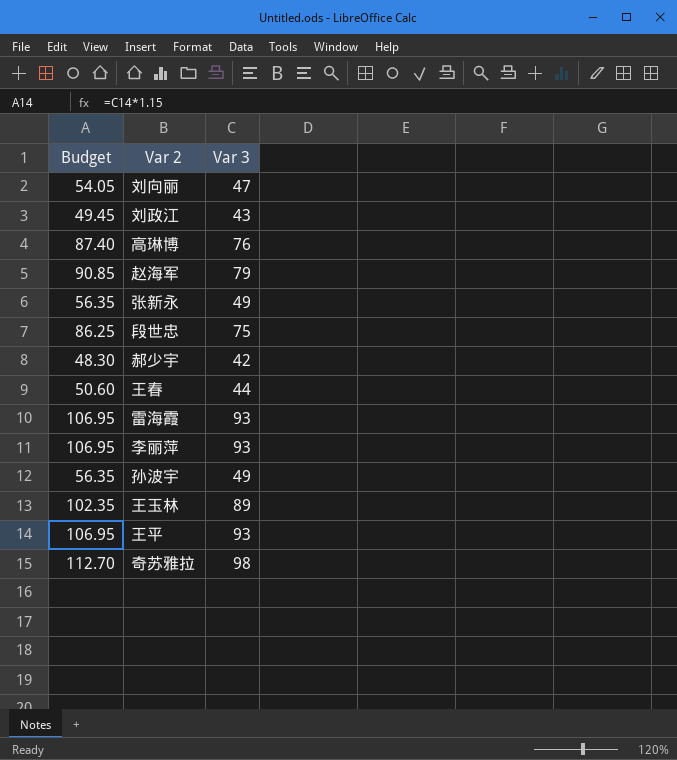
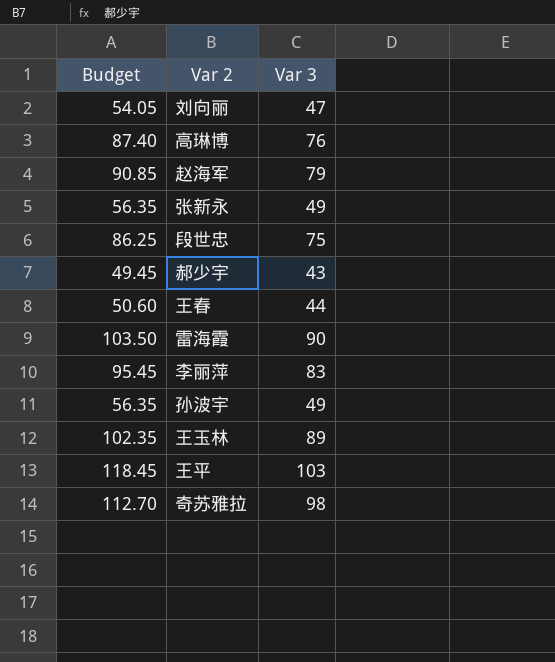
row 刘政江: 49.45 | 43 -> none
郝少宇 | Budget: 48.30 -> 49.45
郝少宇 | Var 3: 42 -> 43
雷海霞 | Budget: 106.95 -> 103.50
雷海霞 | Var 3: 93 -> 90
李丽萍 | Budget: 106.95 -> 95.45
李丽萍 | Var 3: 93 -> 83
王平 | Budget: 106.95 -> 118.45
王平 | Var 3: 93 -> 103

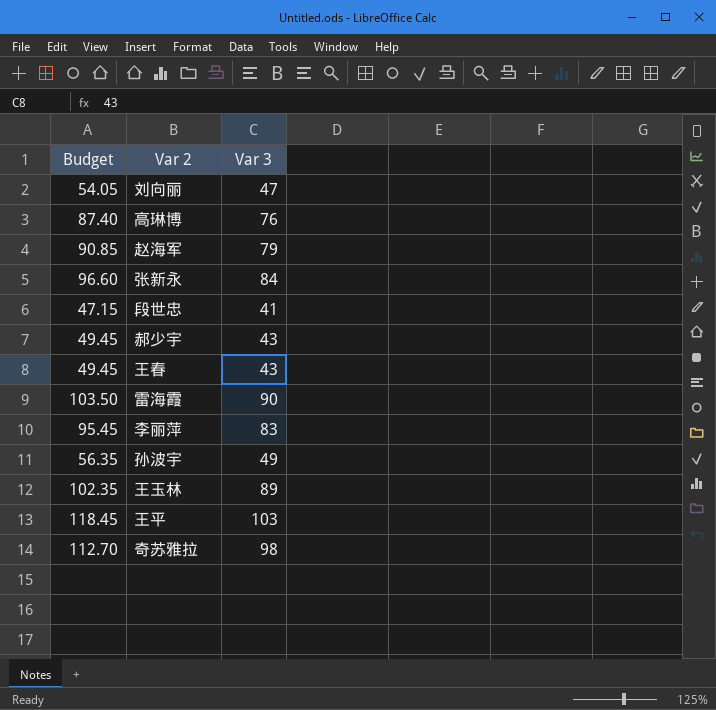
张新永 | Budget: 56.35 -> 96.60
张新永 | Var 3: 49 -> 84
段世忠 | Budget: 86.25 -> 47.15
段世忠 | Var 3: 75 -> 41
王春 | Budget: 50.60 -> 49.45
王春 | Var 3: 44 -> 43

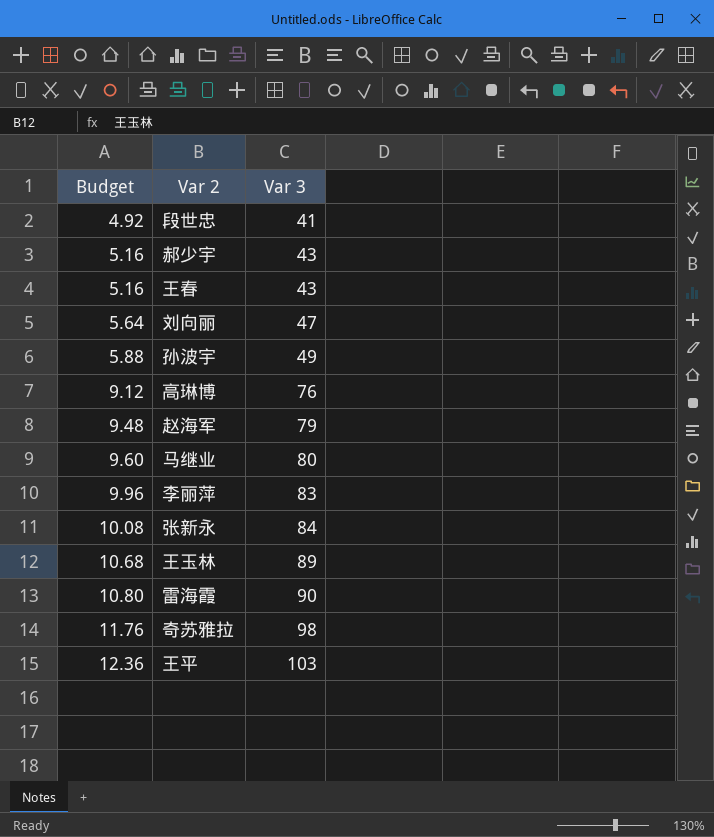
row order: none -> Budget ascending
column Budget | formula: [Var 3] * 1.15 -> [Var 3] * 0.12
row 马继业: none -> 9.60 | 80

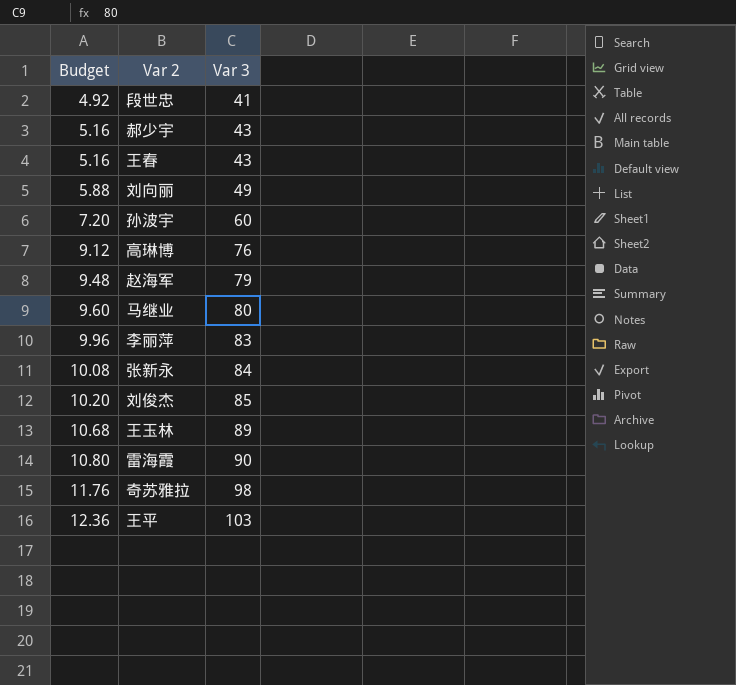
刘向丽 | Budget: 5.64 -> 5.88
刘向丽 | Var 3: 47 -> 49
孙波宇 | Budget: 5.88 -> 7.20
孙波宇 | Var 3: 49 -> 60
row 刘俊杰: none -> 10.20 | 85

